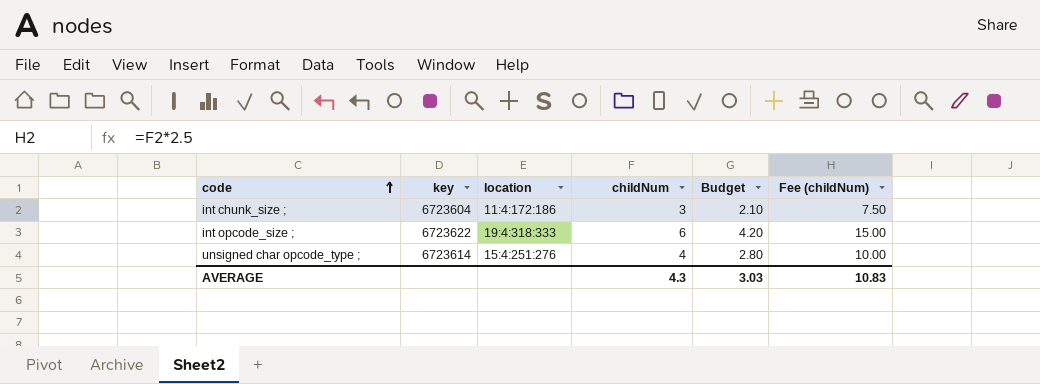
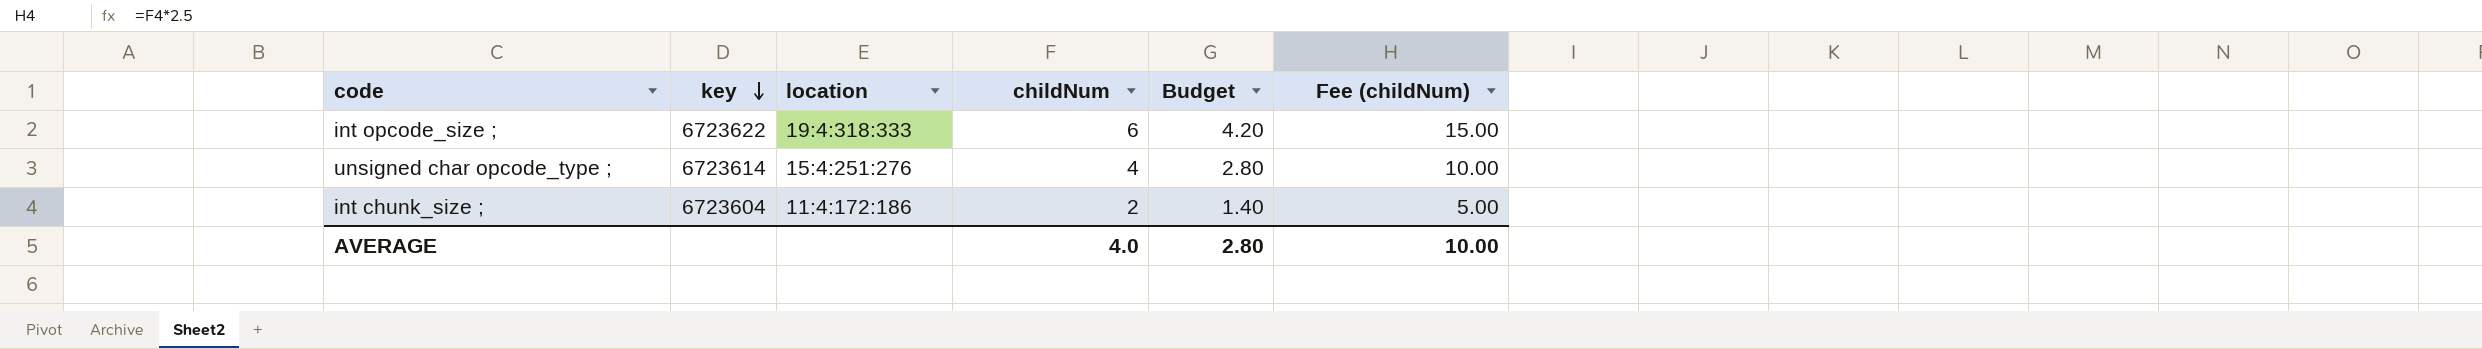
row order: code ascending -> key descending
int chunk_size ; | childNum: 3 -> 2
int chunk_size ; | Budget: 2.10 -> 1.40
int chunk_size ; | Fee (childNum): 7.50 -> 5.00
AVERAGE | childNum: 4.3 -> 4.0
AVERAGE | Budget: 3.03 -> 2.80
AVERAGE | Fee (childNum): 10.83 -> 10.00

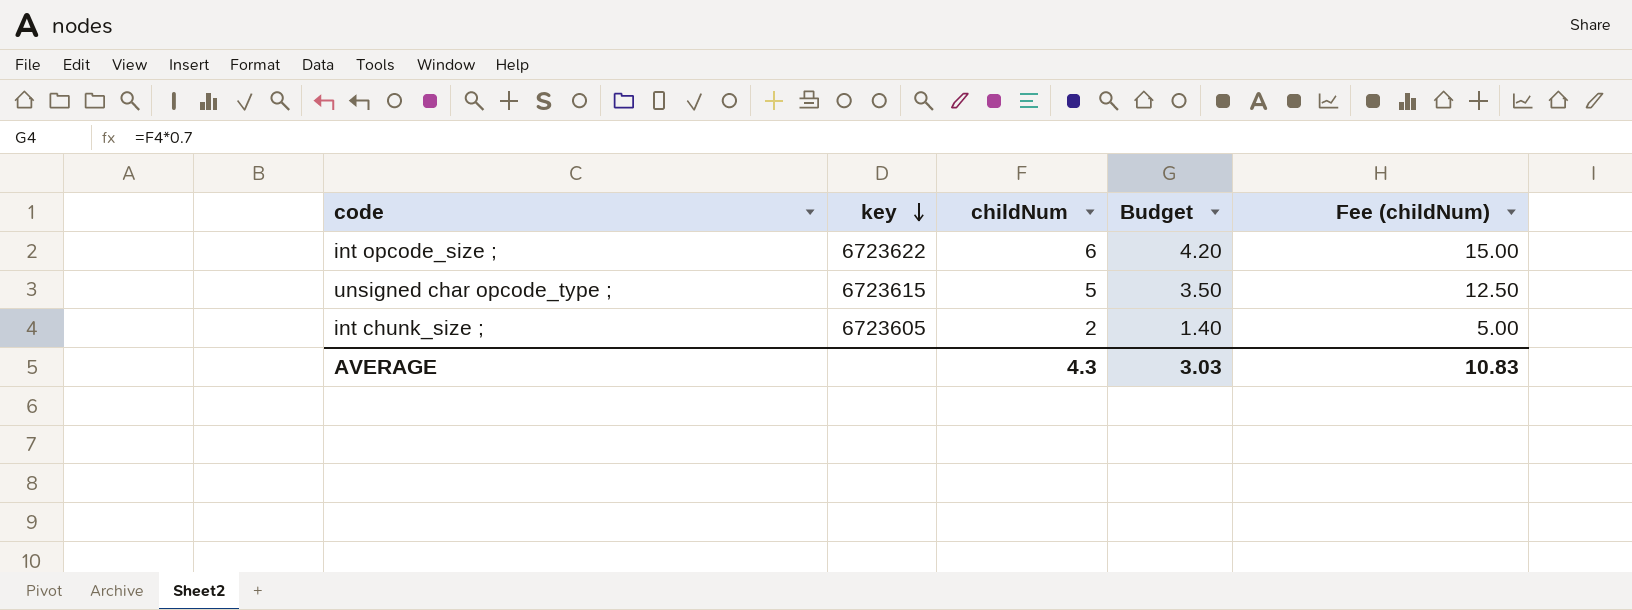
column location | position: 3 -> none
unsigned char opcode_type ; | key: 6723614 -> 6723615
unsigned char opcode_type ; | childNum: 4 -> 5
unsigned char opcode_type ; | Budget: 2.80 -> 3.50
unsigned char opcode_type ; | Fee (childNum): 10.00 -> 12.50
int chunk_size ; | key: 6723604 -> 6723605
AVERAGE | childNum: 4.0 -> 4.3
AVERAGE | Budget: 2.80 -> 3.03
AVERAGE | Fee (childNum): 10.00 -> 10.83

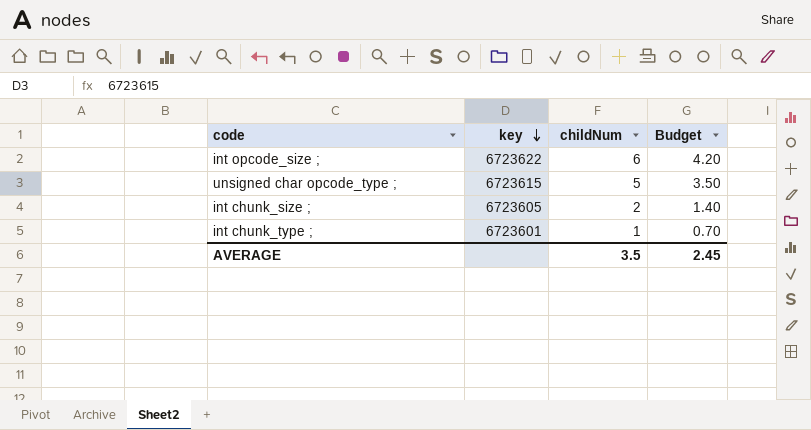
column Fee (childNum) | formula: [childNum] * 2.5 -> none
row int chunk_type ;: none -> 6723601 | 1 | 0.70
AVERAGE | childNum: 4.3 -> 3.5
AVERAGE | Budget: 3.03 -> 2.45

